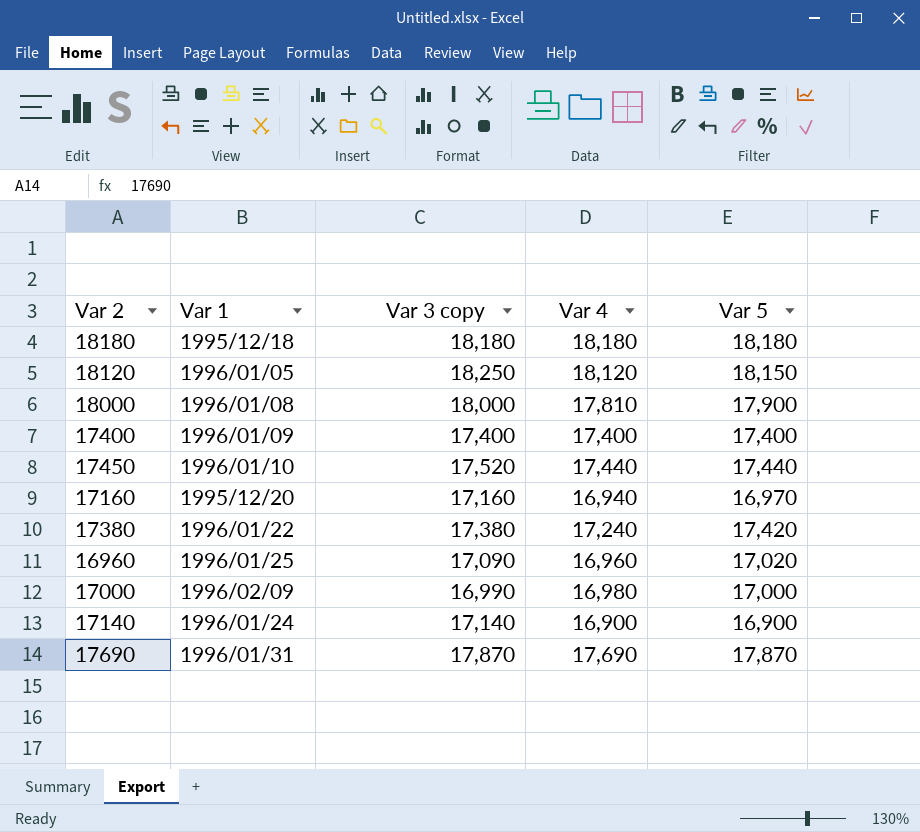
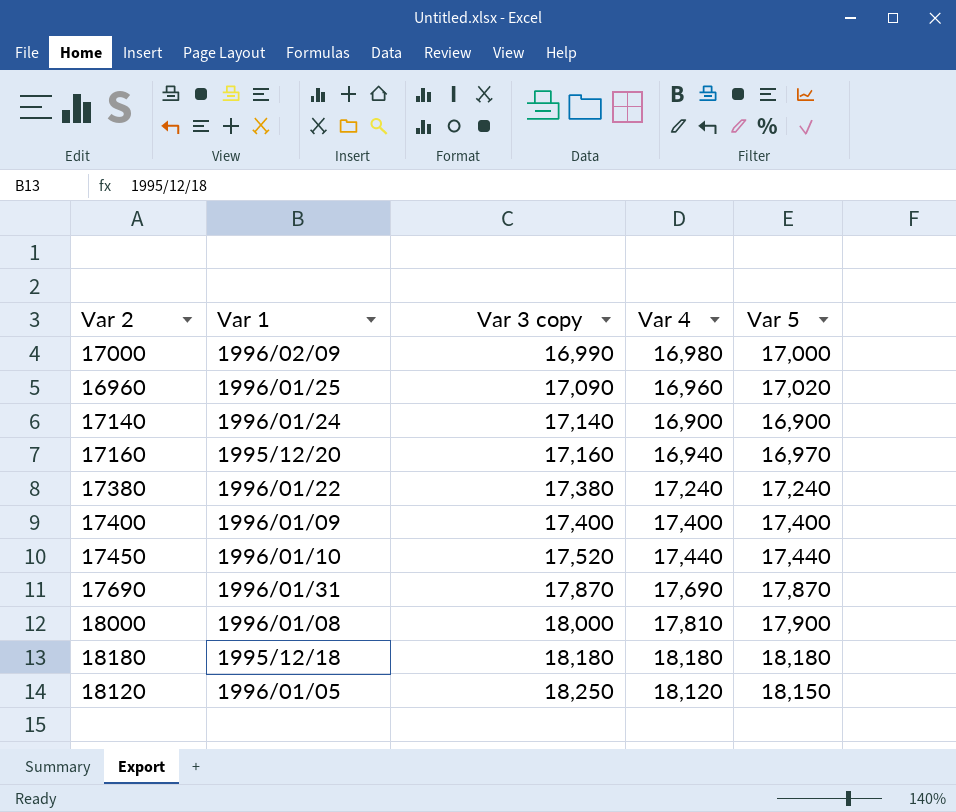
row order: none -> Var 3 copy ascending
17380 | Var 5: 17,420 -> 17,240

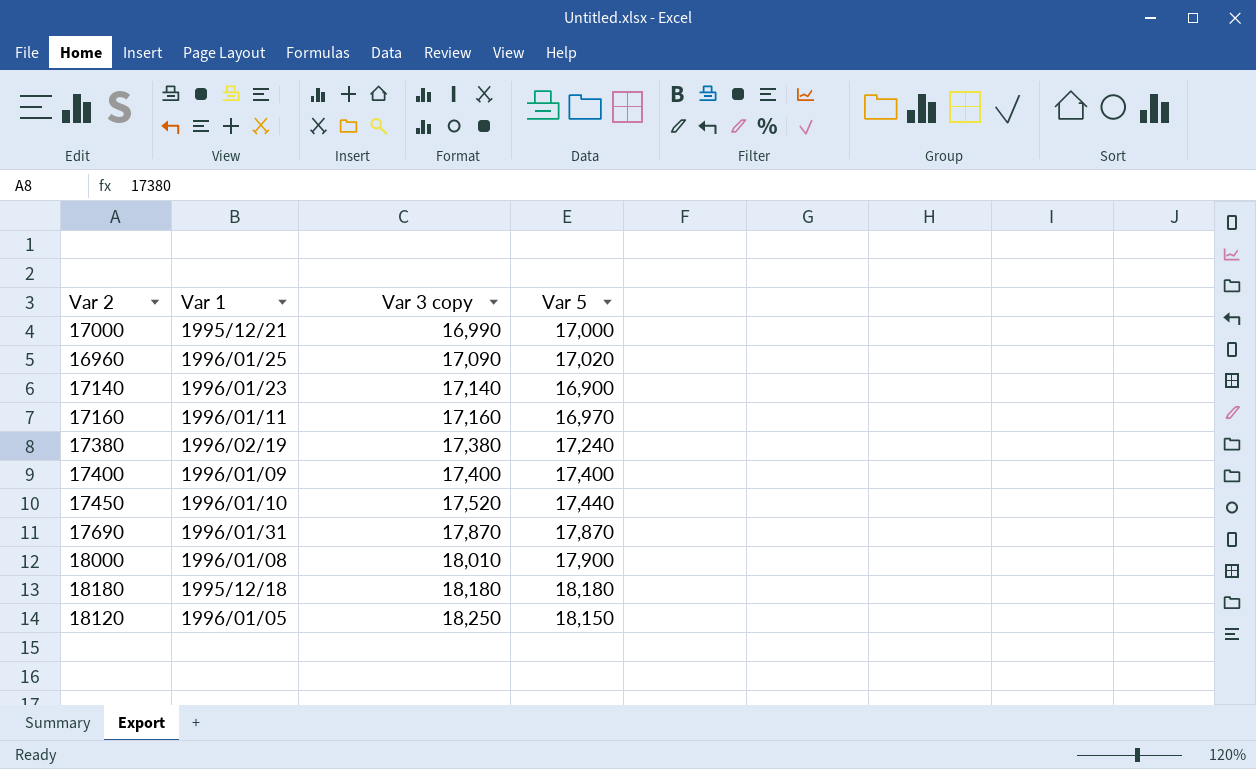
column Var 4 | position: 4 -> none
17000 | Var 1: 1996/02/09 -> 1995/12/21
17140 | Var 1: 1996/01/24 -> 1996/01/23
17160 | Var 1: 1995/12/20 -> 1996/01/11
17380 | Var 1: 1996/01/22 -> 1996/02/19
18000 | Var 3 copy: 18,000 -> 18,010

